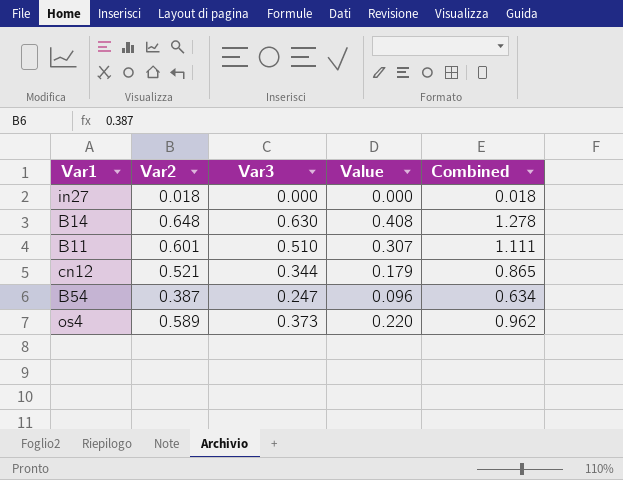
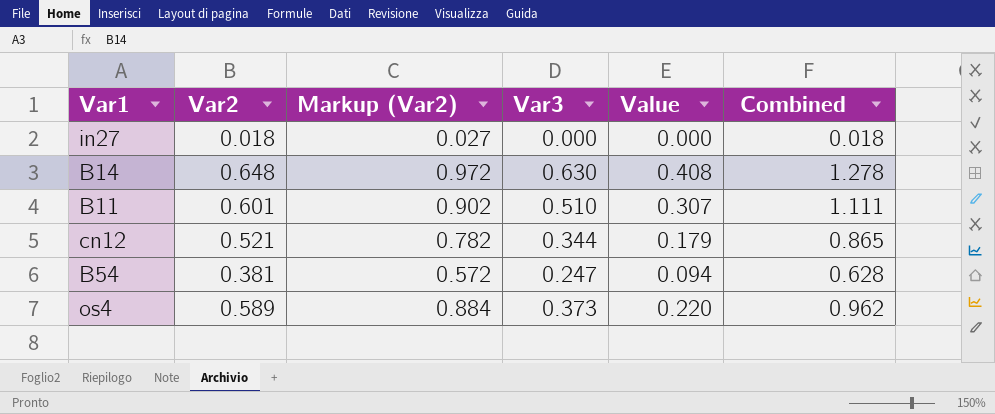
column Markup (Var2) | formula: none -> [Var2] * 1.5
B54 | Var2: 0.387 -> 0.381
B54 | Value: 0.096 -> 0.094
B54 | Combined: 0.634 -> 0.628

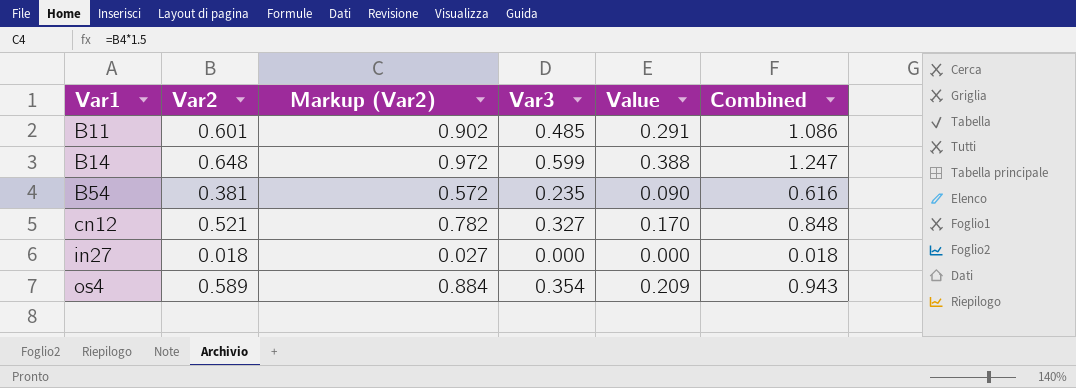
row order: none -> Var1 ascending
B11 | Var3: 0.510 -> 0.485
B11 | Value: 0.307 -> 0.291
B11 | Combined: 1.111 -> 1.086
B14 | Var3: 0.630 -> 0.599
B14 | Value: 0.408 -> 0.388
B14 | Combined: 1.278 -> 1.247
B54 | Var3: 0.247 -> 0.235
B54 | Value: 0.094 -> 0.090
B54 | Combined: 0.628 -> 0.616
cn12 | Var3: 0.344 -> 0.327
cn12 | Value: 0.179 -> 0.170
cn12 | Combined: 0.865 -> 0.848
os4 | Var3: 0.373 -> 0.354
os4 | Value: 0.220 -> 0.209
os4 | Combined: 0.962 -> 0.943

